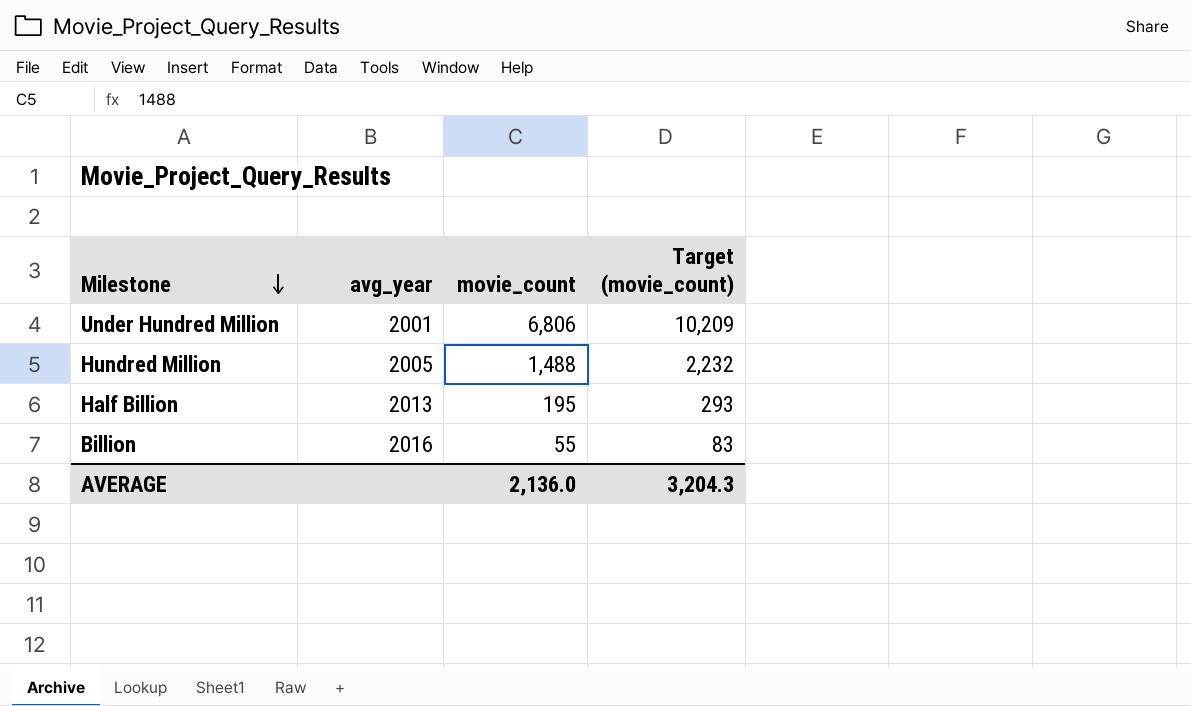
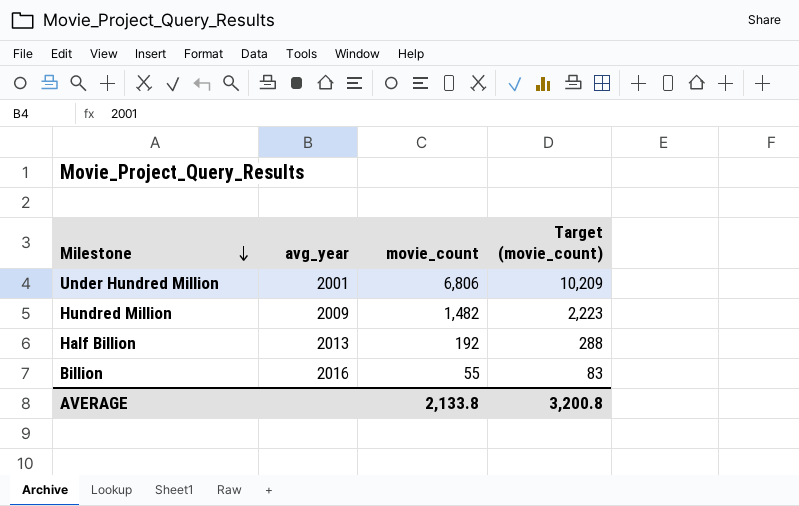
Hundred Million | avg_year: 2005 -> 2009
Hundred Million | movie_count: 1,488 -> 1,482
Hundred Million | Target (movie_count): 2,232 -> 2,223
Half Billion | movie_count: 195 -> 192
Half Billion | Target (movie_count): 293 -> 288
AVERAGE | movie_count: 2,136.0 -> 2,133.8
AVERAGE | Target (movie_count): 3,204.3 -> 3,200.8

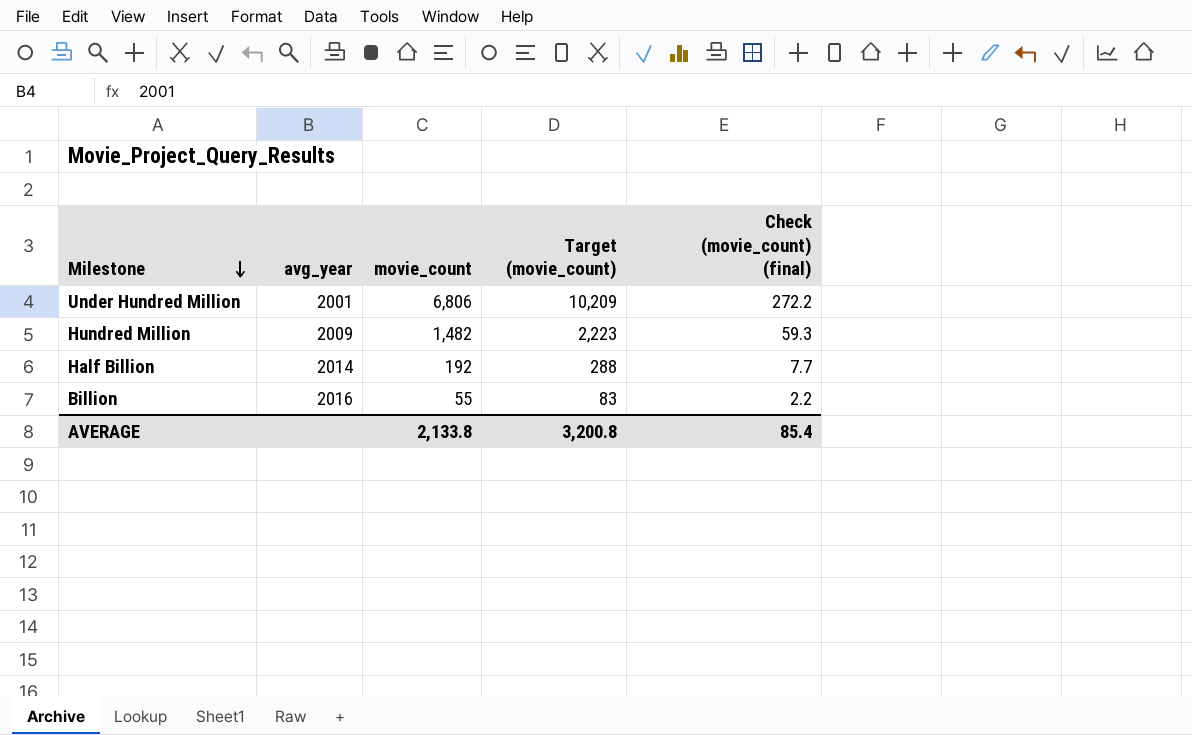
column Check (movie_count) (final) | formula: none -> [movie_count] * 0.04
Half Billion | avg_year: 2013 -> 2014

